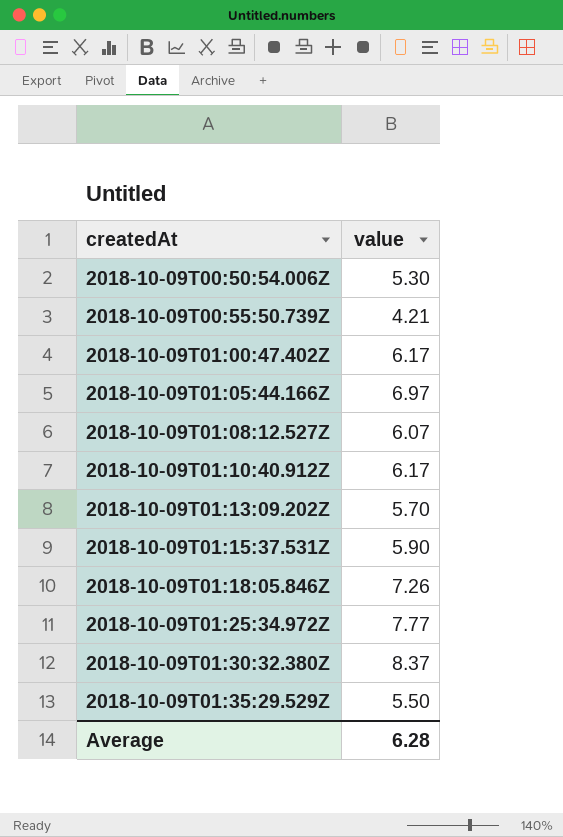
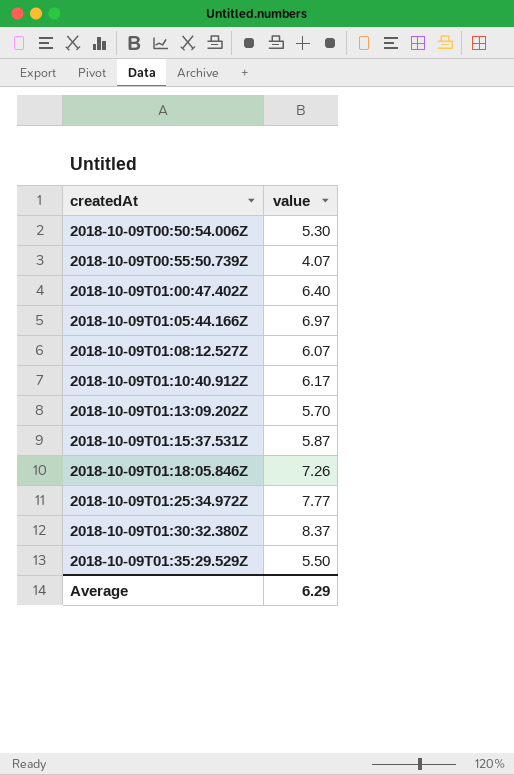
2018-10-09T00:55:50.739Z | value: 4.21 -> 4.07
2018-10-09T01:00:47.402Z | value: 6.17 -> 6.40
2018-10-09T01:15:37.531Z | value: 5.90 -> 5.87
Average | value: 6.28 -> 6.29

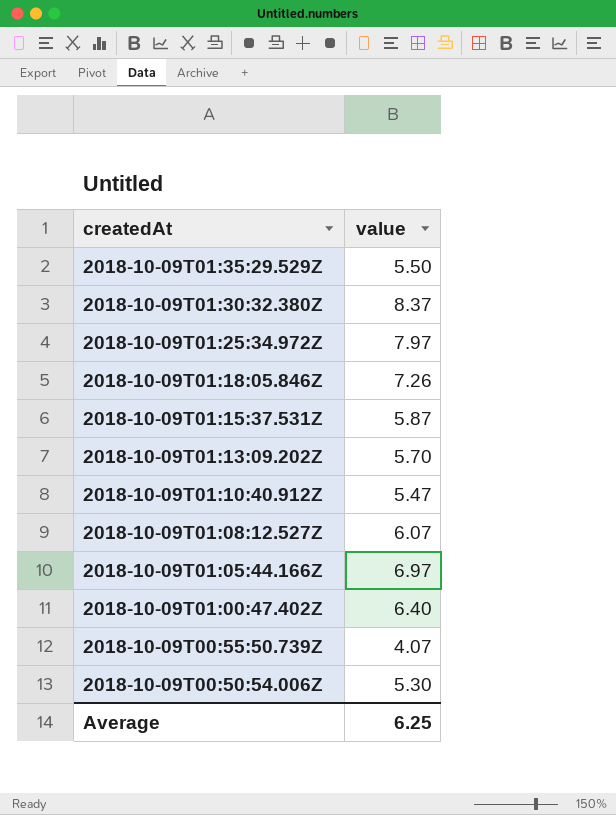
row order: createdAt ascending -> createdAt descending
2018-10-09T01:25:34.972Z | value: 7.77 -> 7.97
2018-10-09T01:10:40.912Z | value: 6.17 -> 5.47
Average | value: 6.29 -> 6.25

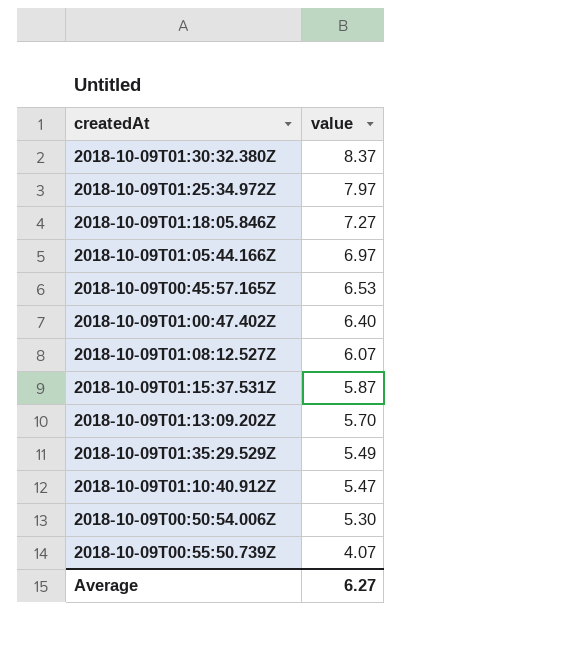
row order: createdAt descending -> value descending
2018-10-09T01:18:05.846Z | value: 7.26 -> 7.27
row 2018-10-09T00:45:57.165Z: none -> 6.53
2018-10-09T01:35:29.529Z | value: 5.50 -> 5.49
Average | value: 6.25 -> 6.27

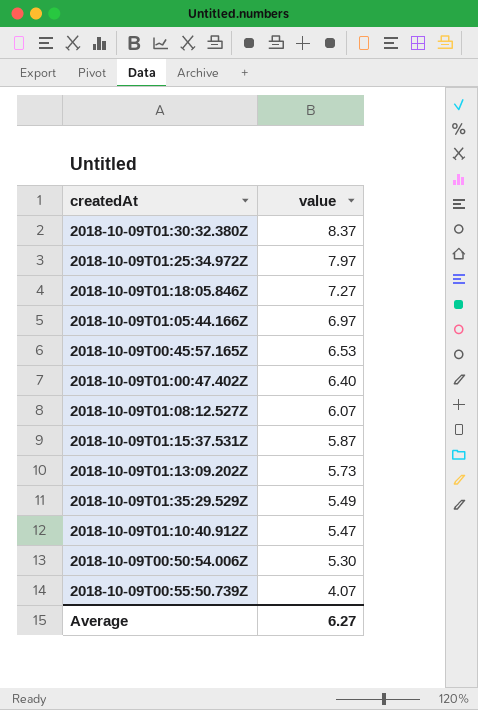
2018-10-09T01:13:09.202Z | value: 5.70 -> 5.73

